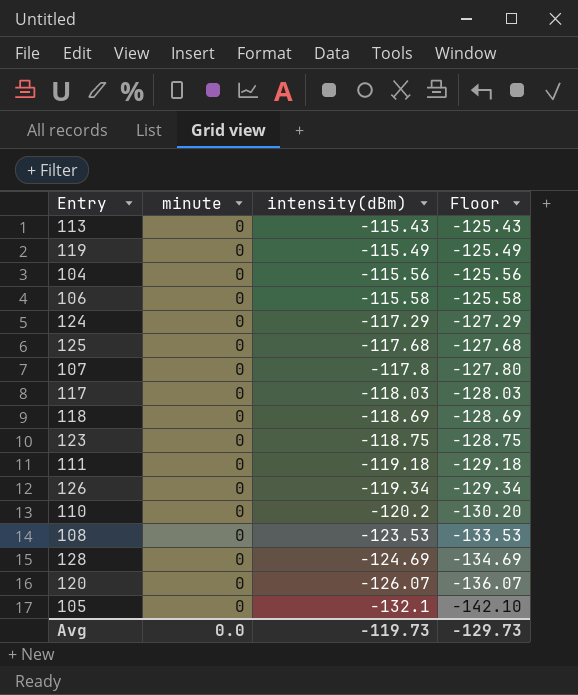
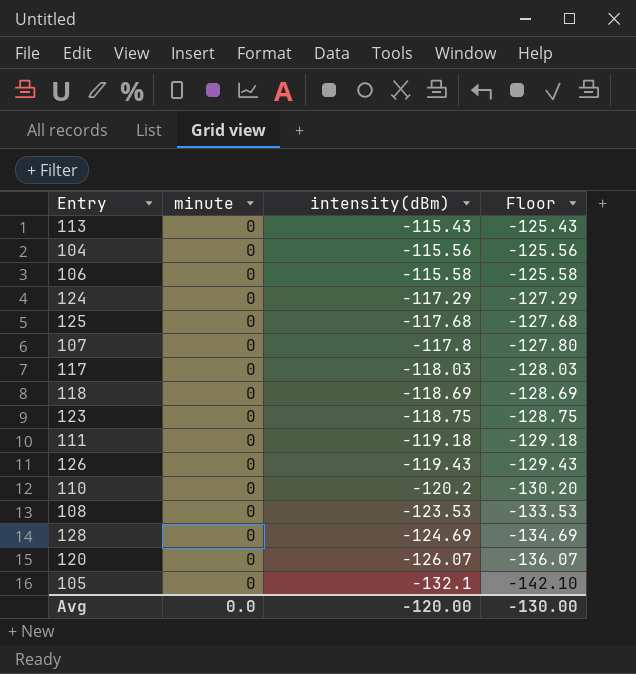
row 119: 0 | -115.49 | -125.49 -> none
126 | intensity(dBm): -119.34 -> -119.43
126 | Floor: -129.34 -> -129.43
Avg | intensity(dBm): -119.73 -> -120.00
Avg | Floor: -129.73 -> -130.00

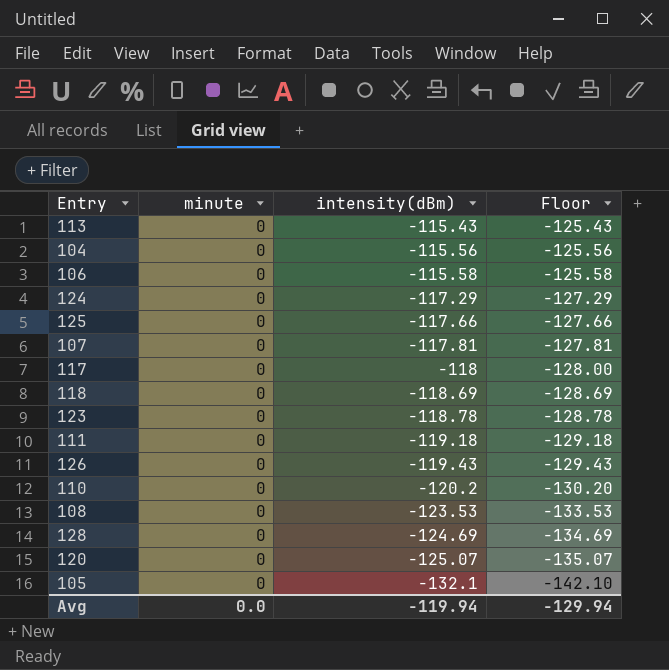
125 | intensity(dBm): -117.68 -> -117.66
125 | Floor: -127.68 -> -127.66
107 | intensity(dBm): -117.8 -> -117.81
107 | Floor: -127.80 -> -127.81
117 | intensity(dBm): -118.03 -> -118
117 | Floor: -128.03 -> -128.00
123 | intensity(dBm): -118.75 -> -118.78
123 | Floor: -128.75 -> -128.78
120 | intensity(dBm): -126.07 -> -125.07
120 | Floor: -136.07 -> -135.07
Avg | intensity(dBm): -120.00 -> -119.94
Avg | Floor: -130.00 -> -129.94

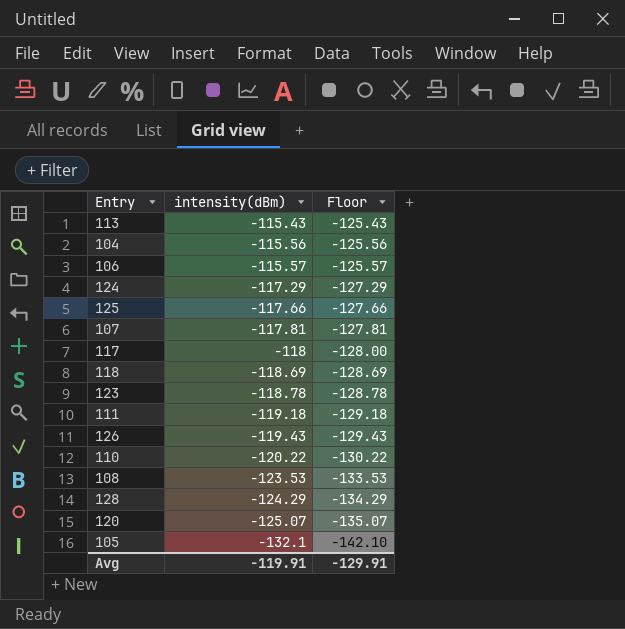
column minute | position: 2 -> none
106 | intensity(dBm): -115.58 -> -115.57
106 | Floor: -125.58 -> -125.57
110 | intensity(dBm): -120.2 -> -120.22
110 | Floor: -130.20 -> -130.22
128 | intensity(dBm): -124.69 -> -124.29
128 | Floor: -134.69 -> -134.29
Avg | intensity(dBm): -119.94 -> -119.91
Avg | Floor: -129.94 -> -129.91

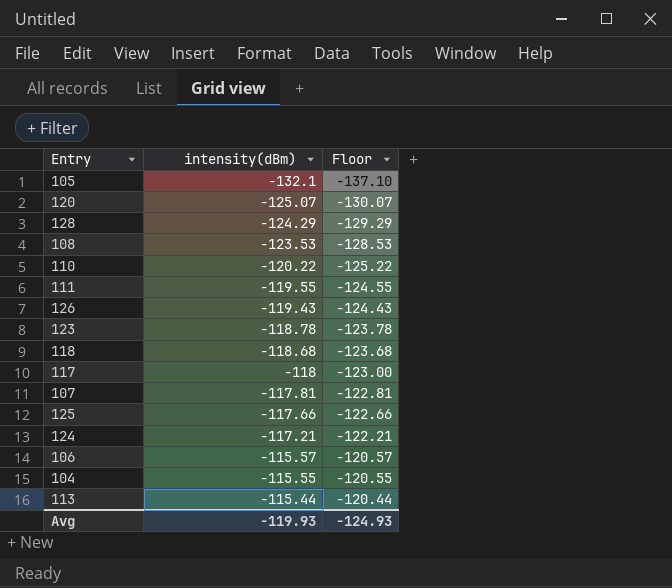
row order: intensity(dBm) descending -> intensity(dBm) ascending
column Floor | formula: [intensity(dBm)] - 10 -> [intensity(dBm)] - 5
111 | intensity(dBm): -119.18 -> -119.55
118 | intensity(dBm): -118.69 -> -118.68
124 | intensity(dBm): -117.29 -> -117.21
104 | intensity(dBm): -115.56 -> -115.55
113 | intensity(dBm): -115.43 -> -115.44
Avg | intensity(dBm): -119.91 -> -119.93
Avg | Floor: -129.91 -> -124.93

